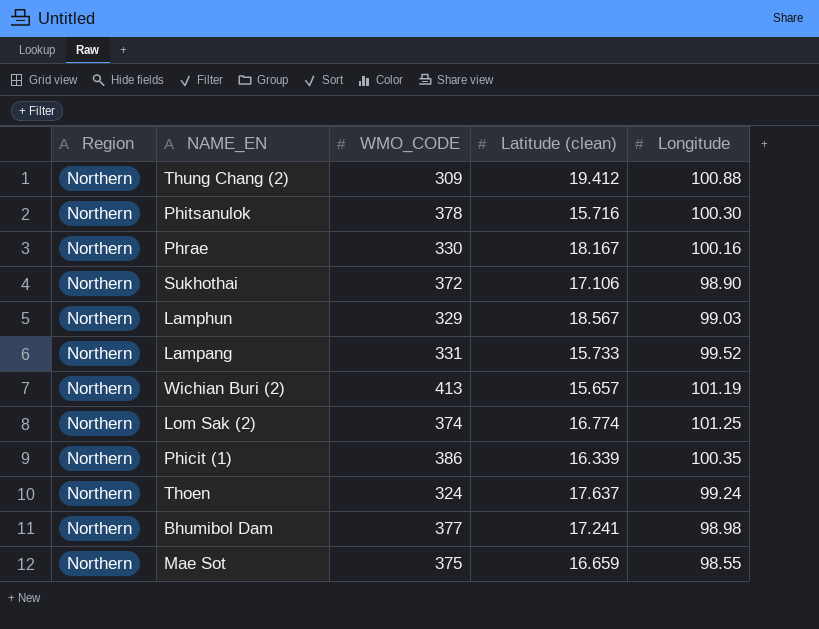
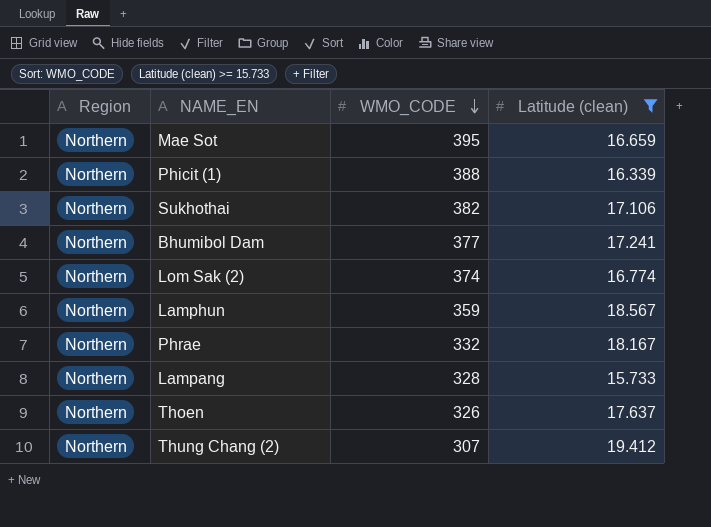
filter: none -> Latitude (clean) >= 15.733
row order: none -> WMO_CODE descending
column Longitude | position: 5 -> none
Mae Sot | WMO_CODE: 375 -> 395
Phicit (1) | WMO_CODE: 386 -> 388
Sukhothai | WMO_CODE: 372 -> 382
Lamphun | WMO_CODE: 329 -> 359
Phrae | WMO_CODE: 330 -> 332
Lampang | WMO_CODE: 331 -> 328
Thoen | WMO_CODE: 324 -> 326
Thung Chang (2) | WMO_CODE: 309 -> 307

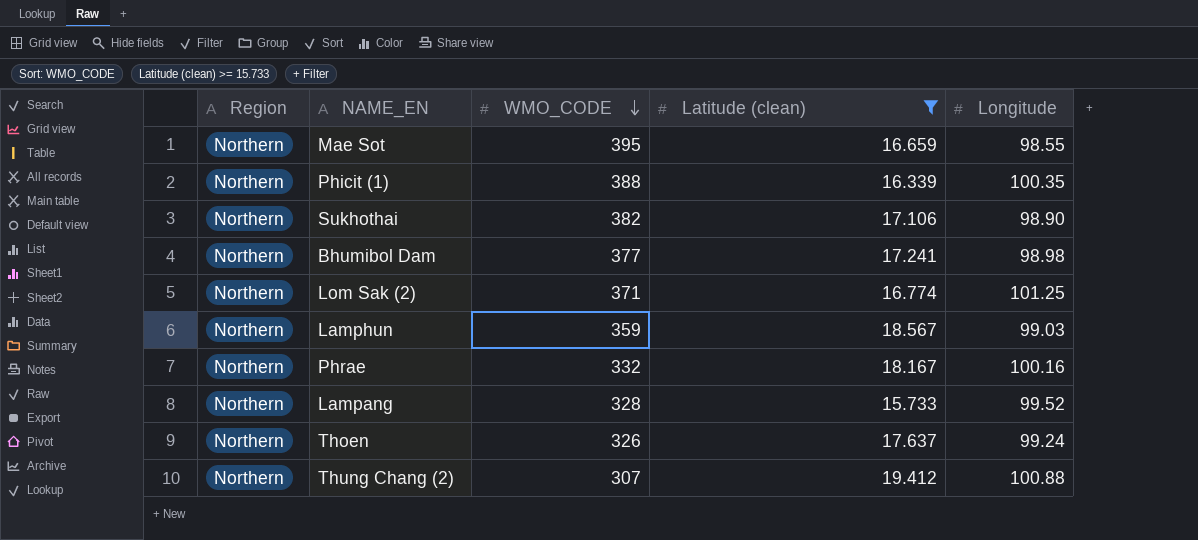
column Longitude | position: none -> 5
Lom Sak (2) | WMO_CODE: 374 -> 371

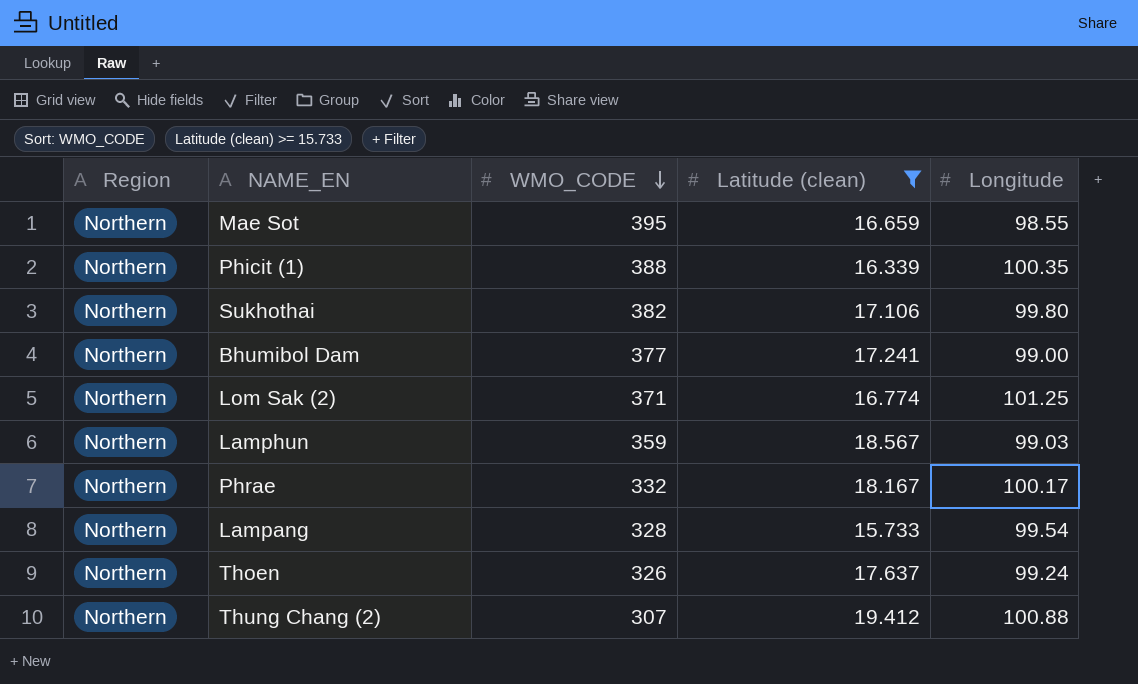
Sukhothai | Longitude: 98.90 -> 99.80
Bhumibol Dam | Longitude: 98.98 -> 99.00
Phrae | Longitude: 100.16 -> 100.17
Lampang | Longitude: 99.52 -> 99.54

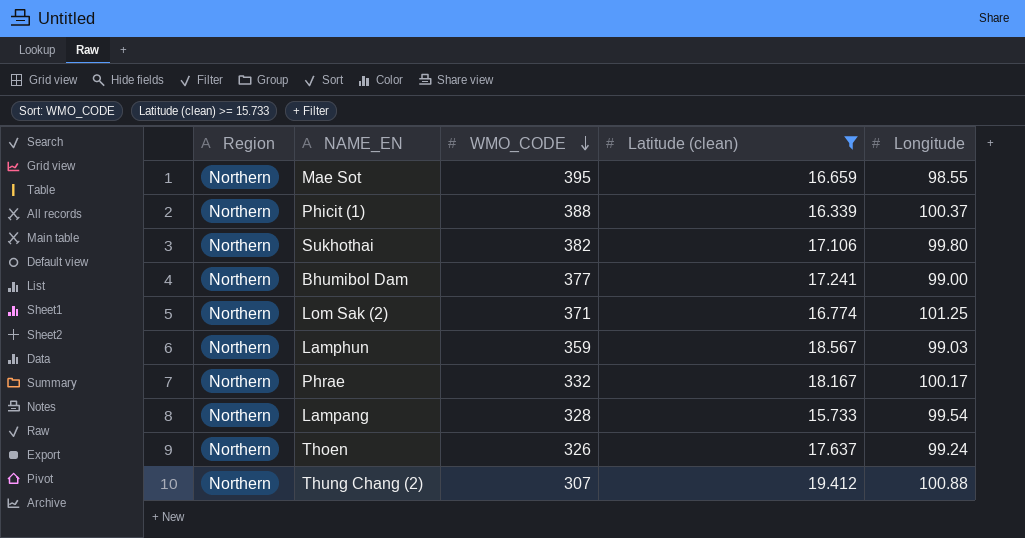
Phicit (1) | Longitude: 100.35 -> 100.37

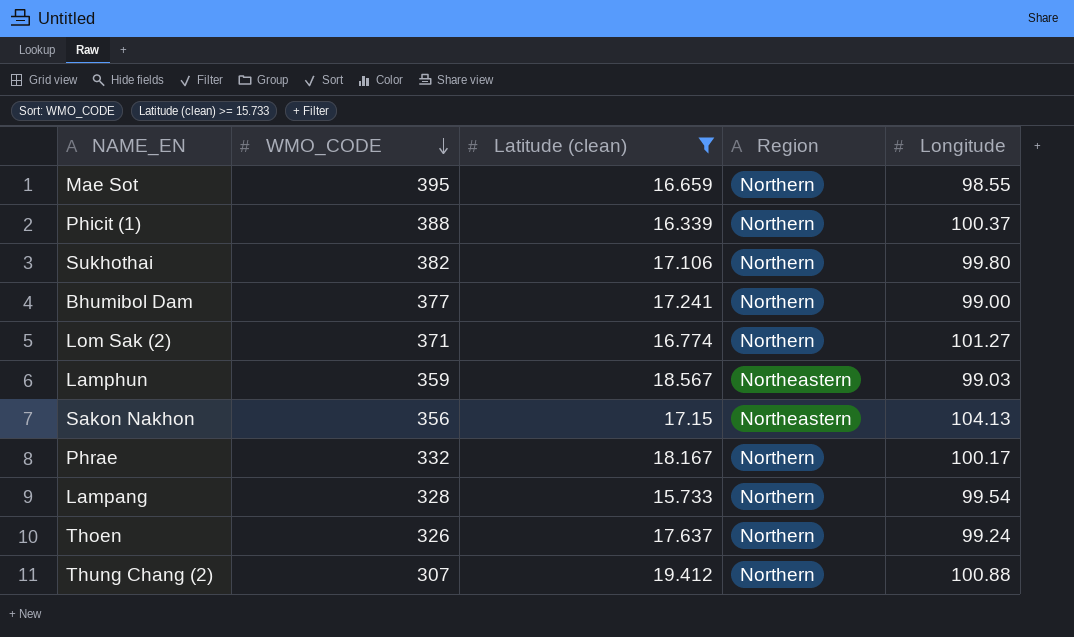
column Region | position: 1 -> 4
Lom Sak (2) | Longitude: 101.25 -> 101.27
Lamphun | Region: Northern -> Northeastern
row Sakon Nakhon: none -> 356 | 17.15 | Northeastern | 104.13

